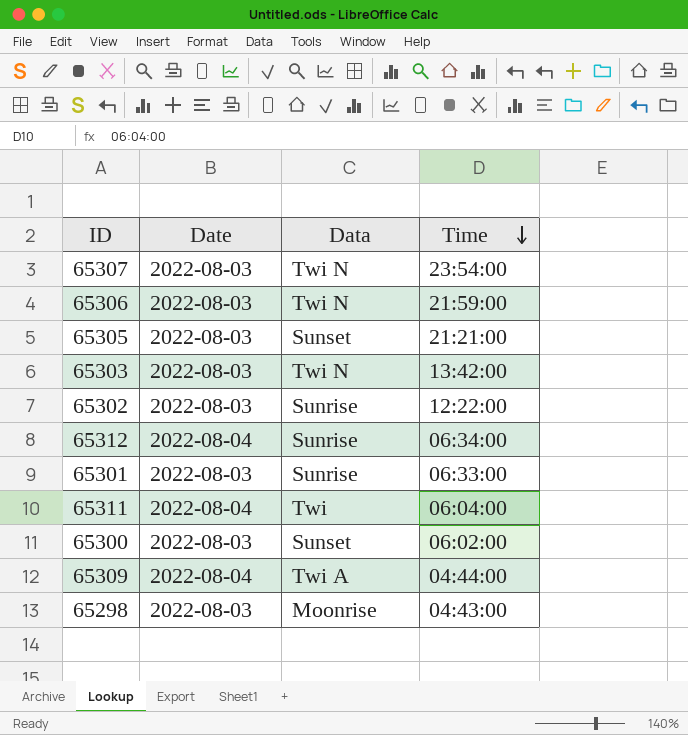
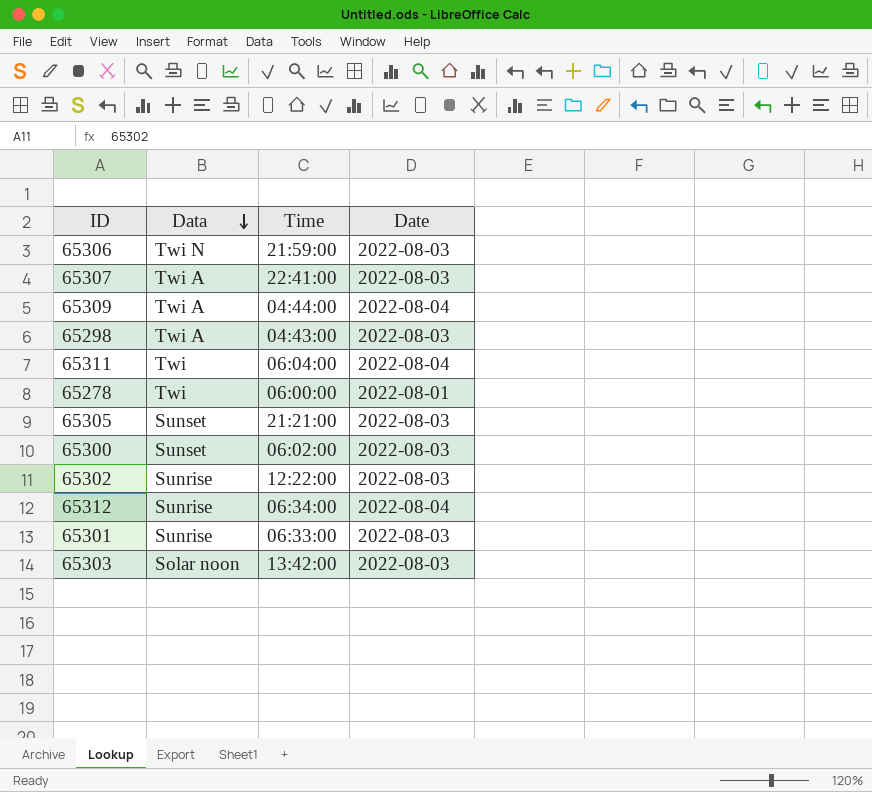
row order: Time descending -> Data descending
column Date | position: 2 -> 4
65307 | Data: Twi N -> Twi A
65307 | Time: 23:54:00 -> 22:41:00
65298 | Data: Moonrise -> Twi A
row 65278: none -> Twi | 06:00:00 | 2022-08-01
65303 | Data: Twi N -> Solar noon

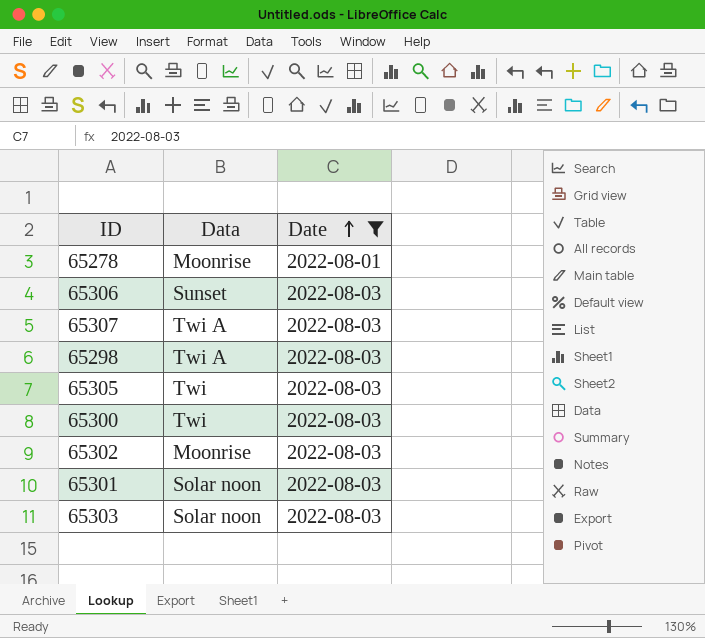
filter: none -> Date != 2022-08-04
row order: Data descending -> Date ascending
column Time | position: 3 -> none
65278 | Data: Twi -> Moonrise
65306 | Data: Twi N -> Sunset
65305 | Data: Sunset -> Twi
65300 | Data: Sunset -> Twi
65302 | Data: Sunrise -> Moonrise
65301 | Data: Sunrise -> Solar noon

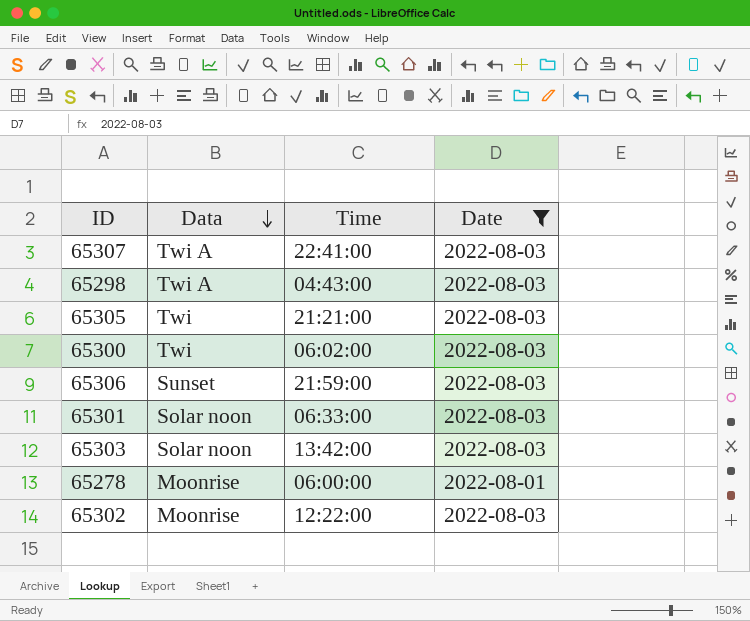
row order: Date ascending -> Data descending
column Time | position: none -> 3

